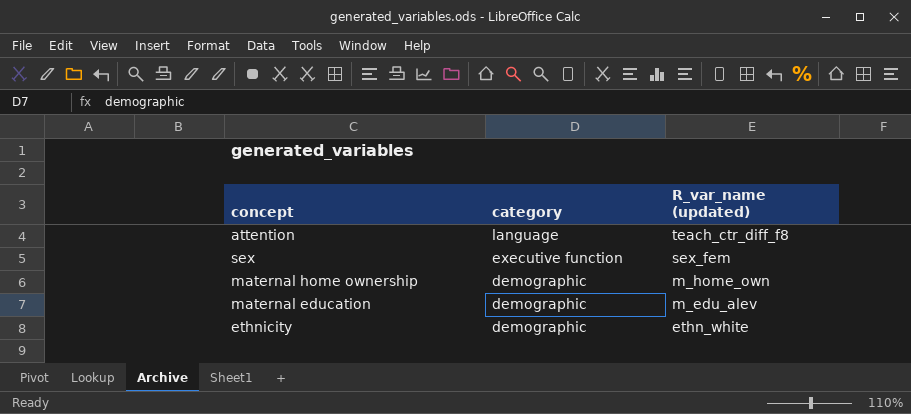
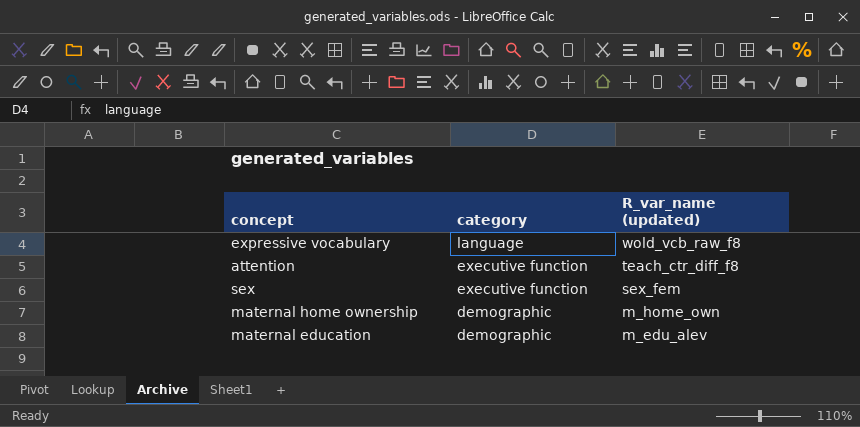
row ethnicity: demographic | ethn_white -> none
row expressive vocabulary: none -> language | wold_vcb_raw_f8
attention | category: language -> executive function

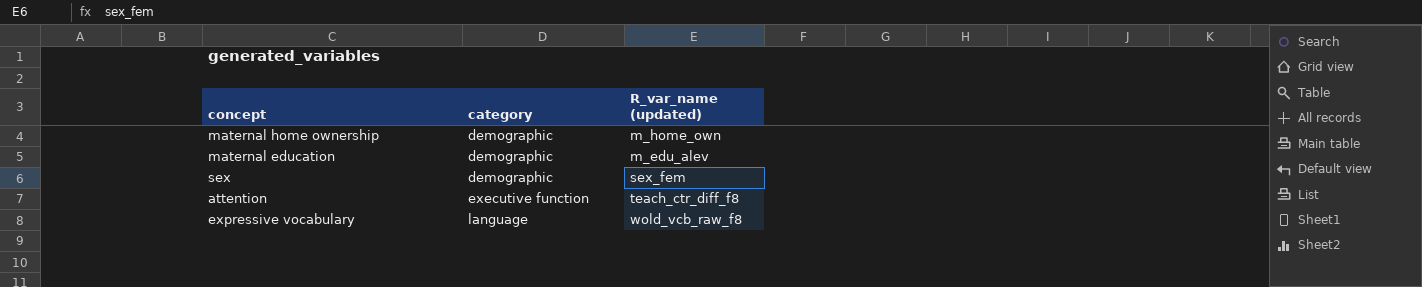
row order: category descending -> category ascending
sex | category: executive function -> demographic

